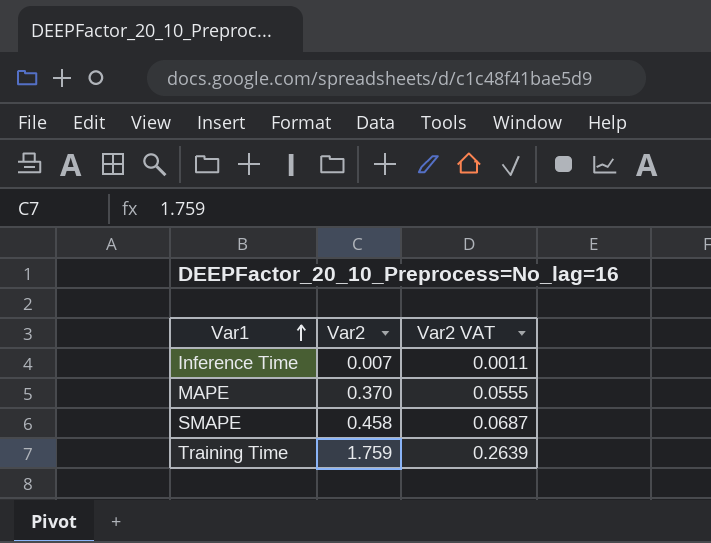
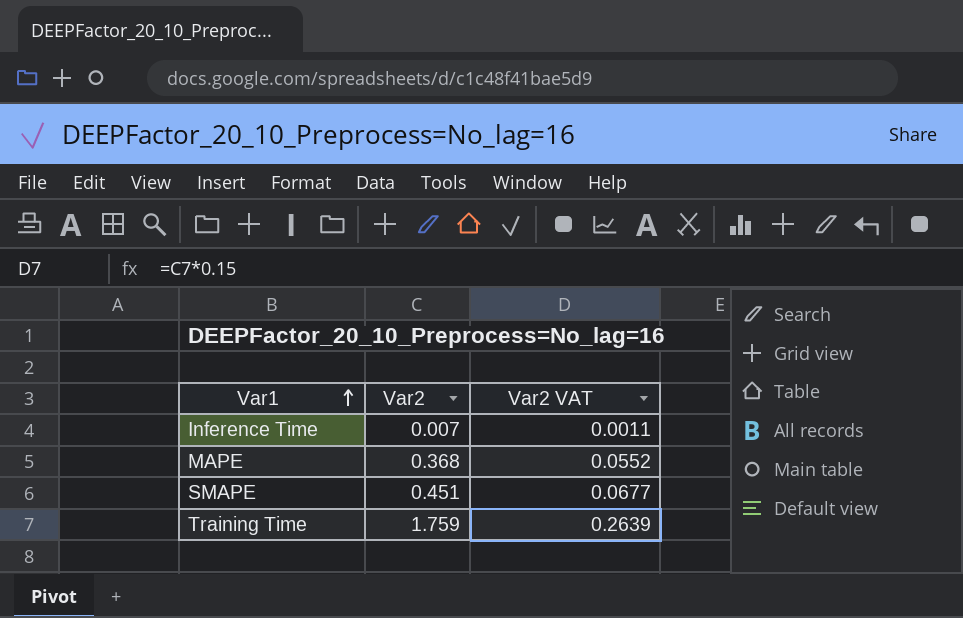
MAPE | Var2: 0.370 -> 0.368
MAPE | Var2 VAT: 0.0555 -> 0.0552
SMAPE | Var2: 0.458 -> 0.451
SMAPE | Var2 VAT: 0.0687 -> 0.0677

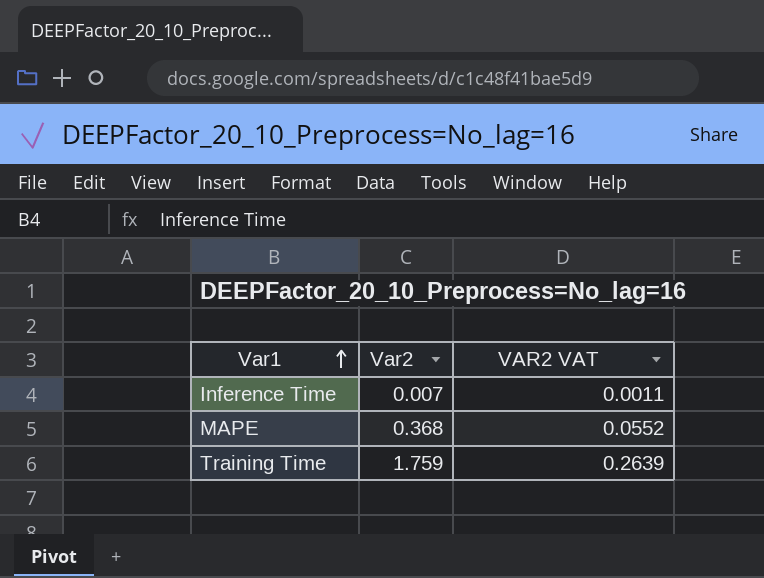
column name: Var2 VAT -> VAR2 VAT
row SMAPE: 0.451 | 0.0677 -> none

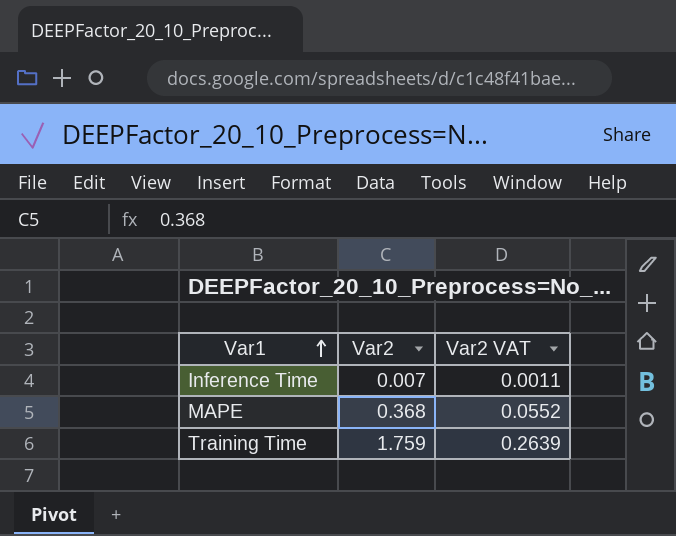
column name: VAR2 VAT -> Var2 VAT

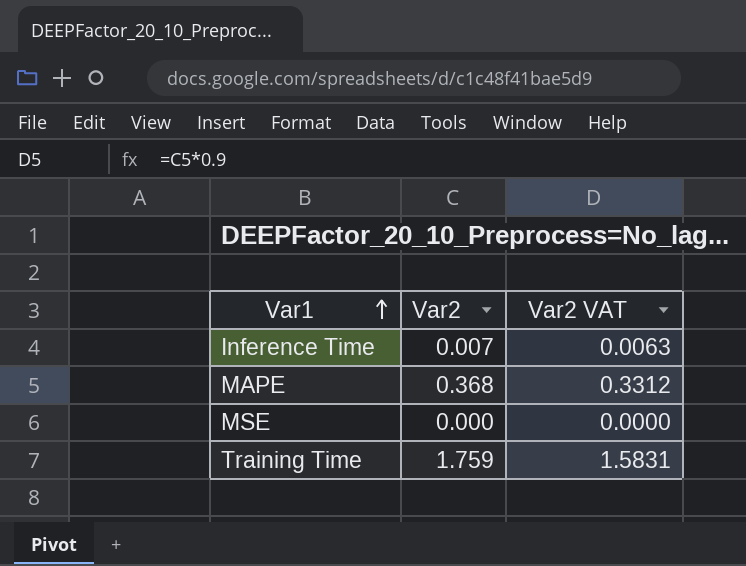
column Var2 VAT | formula: [Var2] * 0.15 -> [Var2] * 0.9
row MSE: none -> 0.000 | 0.0000

